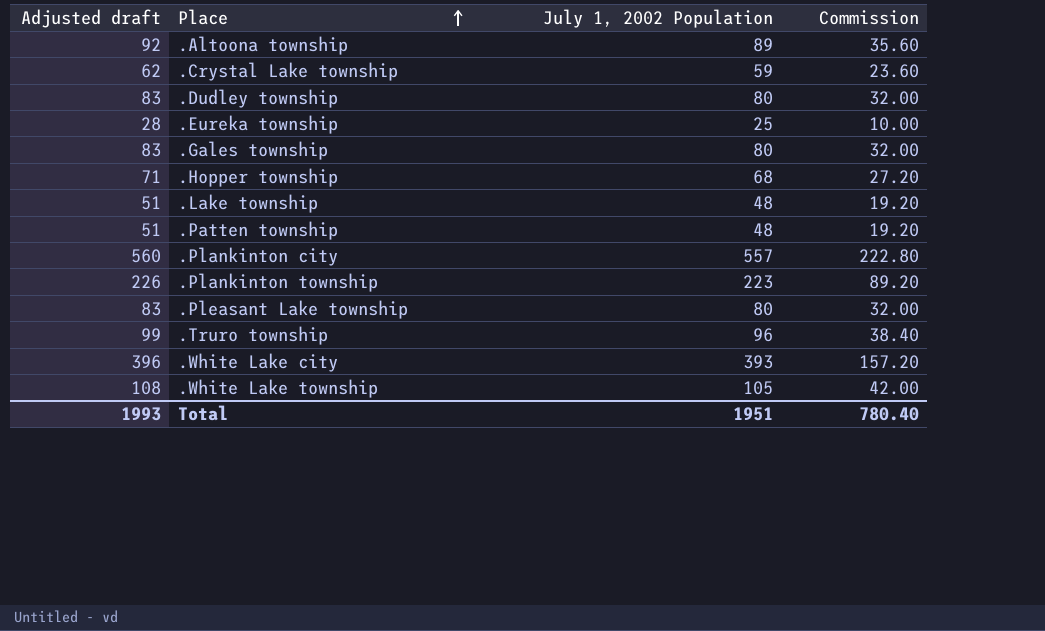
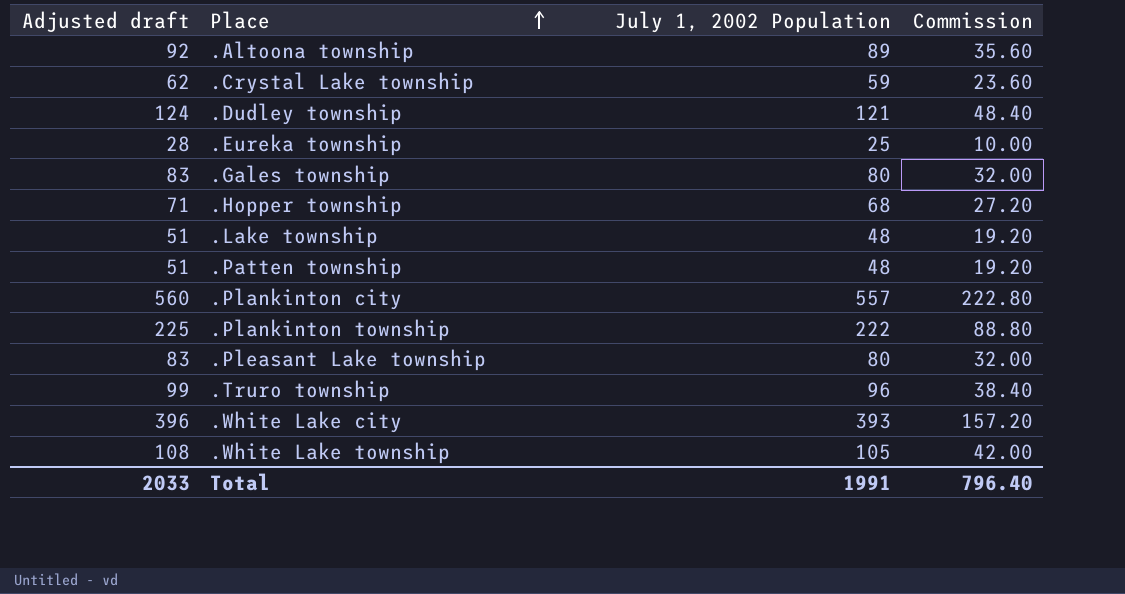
.Dudley township | Adjusted draft: 83 -> 124
.Dudley township | July 1, 2002 Population: 80 -> 121
.Dudley township | Commission: 32.00 -> 48.40
.Plankinton township | Adjusted draft: 226 -> 225
.Plankinton township | July 1, 2002 Population: 223 -> 222
.Plankinton township | Commission: 89.20 -> 88.80
Total | Adjusted draft: 1993 -> 2033
Total | July 1, 2002 Population: 1951 -> 1991
Total | Commission: 780.40 -> 796.40

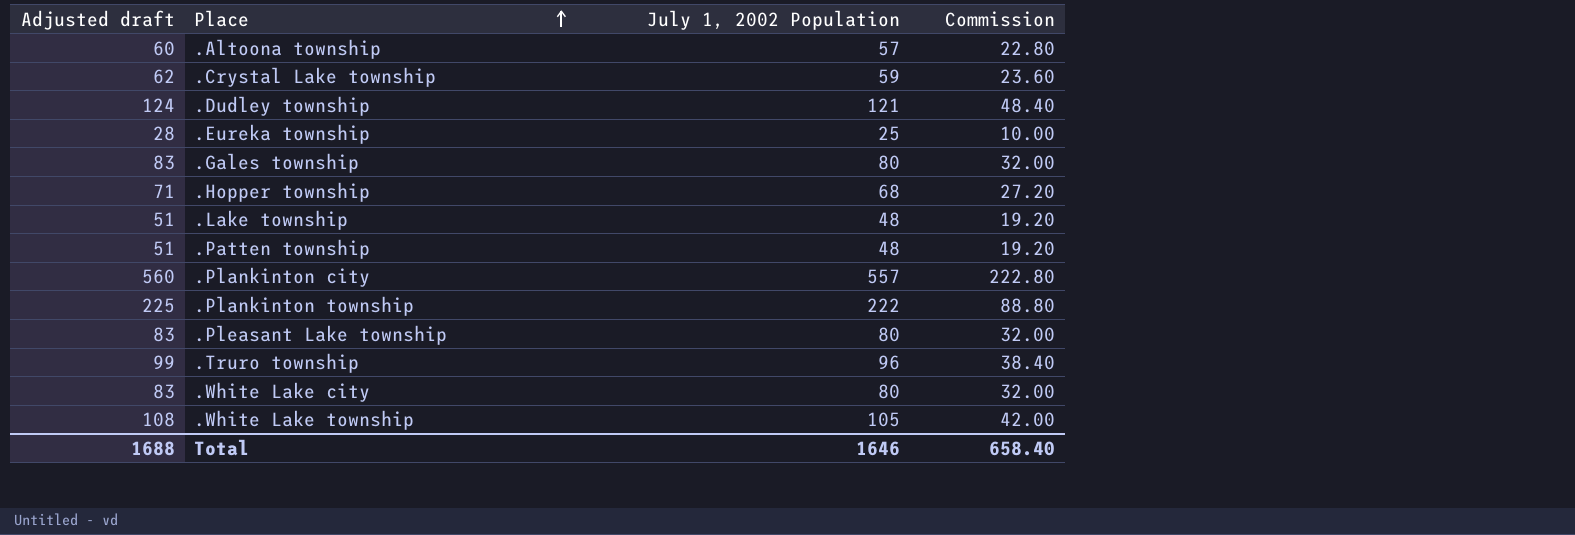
.Altoona township | Adjusted draft: 92 -> 60
.Altoona township | July 1, 2002 Population: 89 -> 57
.Altoona township | Commission: 35.60 -> 22.80
.White Lake city | Adjusted draft: 396 -> 83
.White Lake city | July 1, 2002 Population: 393 -> 80
.White Lake city | Commission: 157.20 -> 32.00
Total | Adjusted draft: 2033 -> 1688
Total | July 1, 2002 Population: 1991 -> 1646
Total | Commission: 796.40 -> 658.40

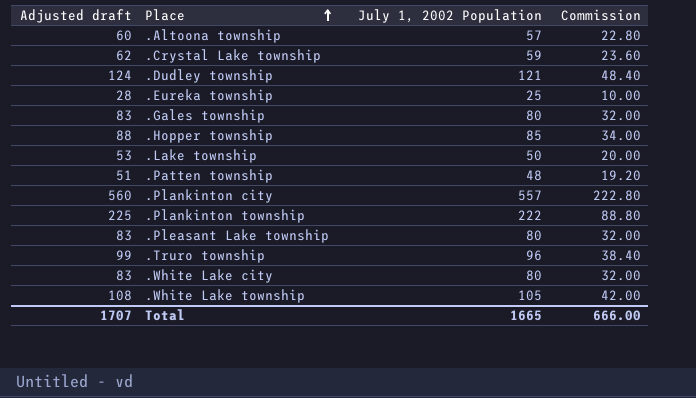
.Hopper township | Adjusted draft: 71 -> 88
.Hopper township | July 1, 2002 Population: 68 -> 85
.Hopper township | Commission: 27.20 -> 34.00
.Lake township | Adjusted draft: 51 -> 53
.Lake township | July 1, 2002 Population: 48 -> 50
.Lake township | Commission: 19.20 -> 20.00
Total | Adjusted draft: 1688 -> 1707
Total | July 1, 2002 Population: 1646 -> 1665
Total | Commission: 658.40 -> 666.00

